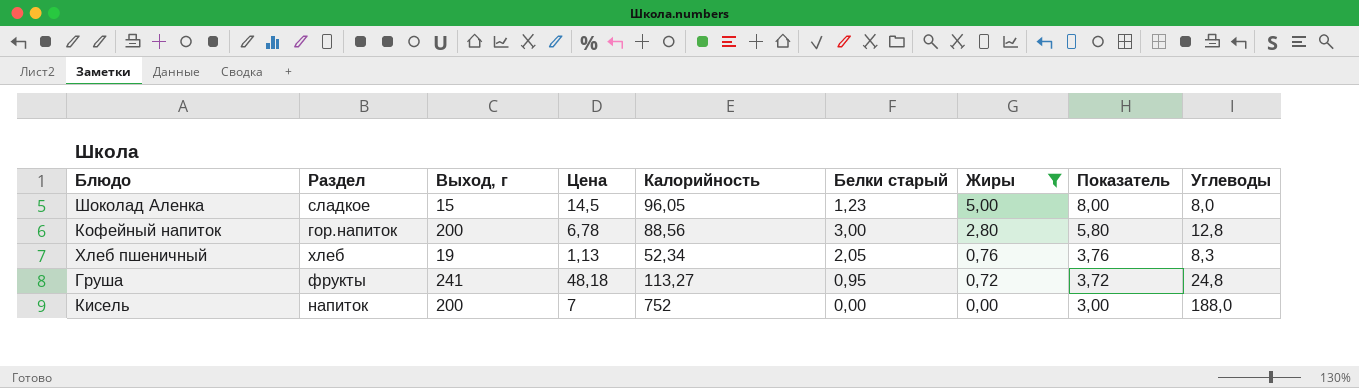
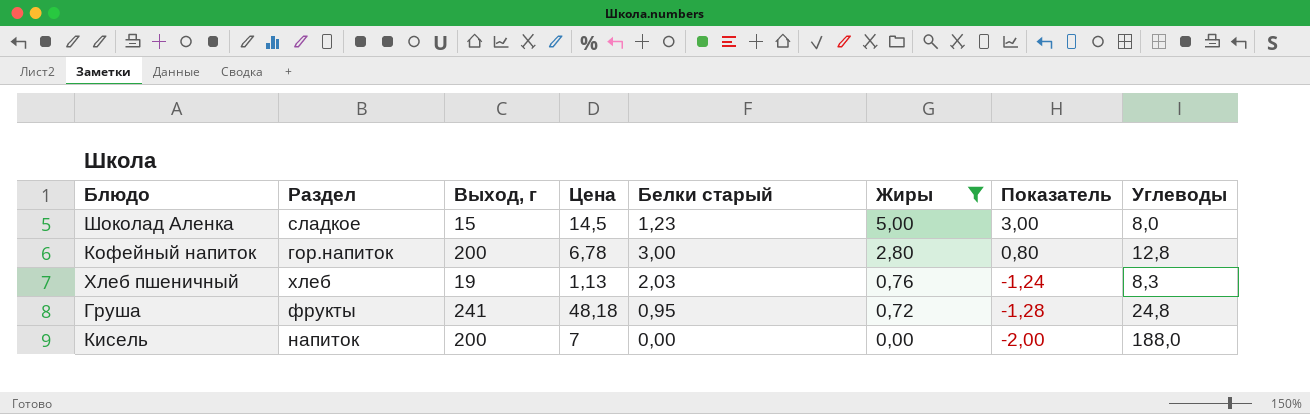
column Калорийность | position: 5 -> none
column Показатель | formula: [Жиры] + 3 -> [Жиры] - 2
Хлеб пшеничный | Белки старый: 2,05 -> 2,03

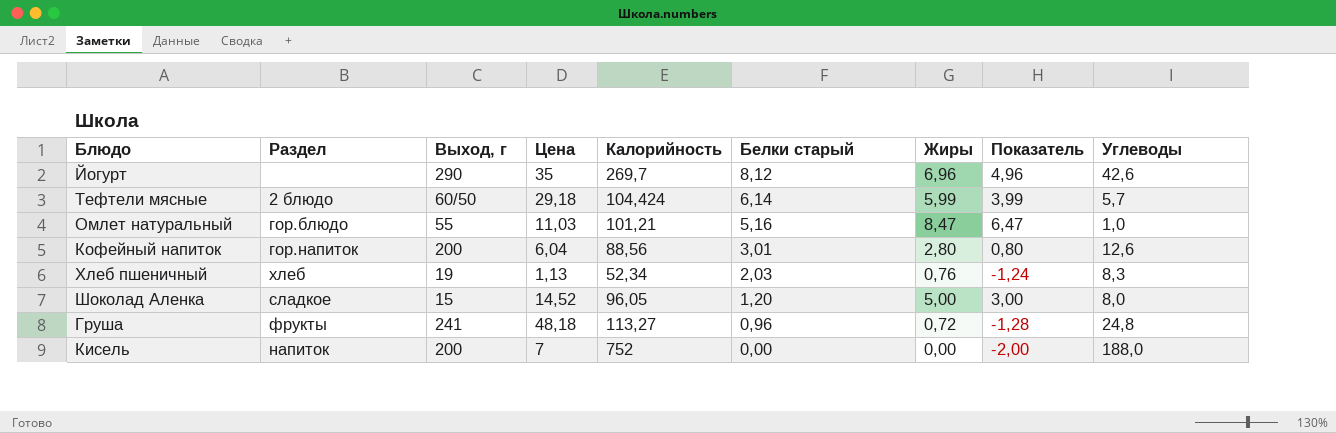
filter: Жиры <= 5,00 -> none
row order: Жиры descending -> Белки старый descending
column Калорийность | position: none -> 5
Кофейный напиток | Цена: 6,78 -> 6,04
Кофейный напиток | Белки старый: 3,00 -> 3,01
Кофейный напиток | Углеводы: 12,8 -> 12,6
Шоколад Аленка | Цена: 14,5 -> 14,52
Шоколад Аленка | Белки старый: 1,23 -> 1,20
Груша | Белки старый: 0,95 -> 0,96

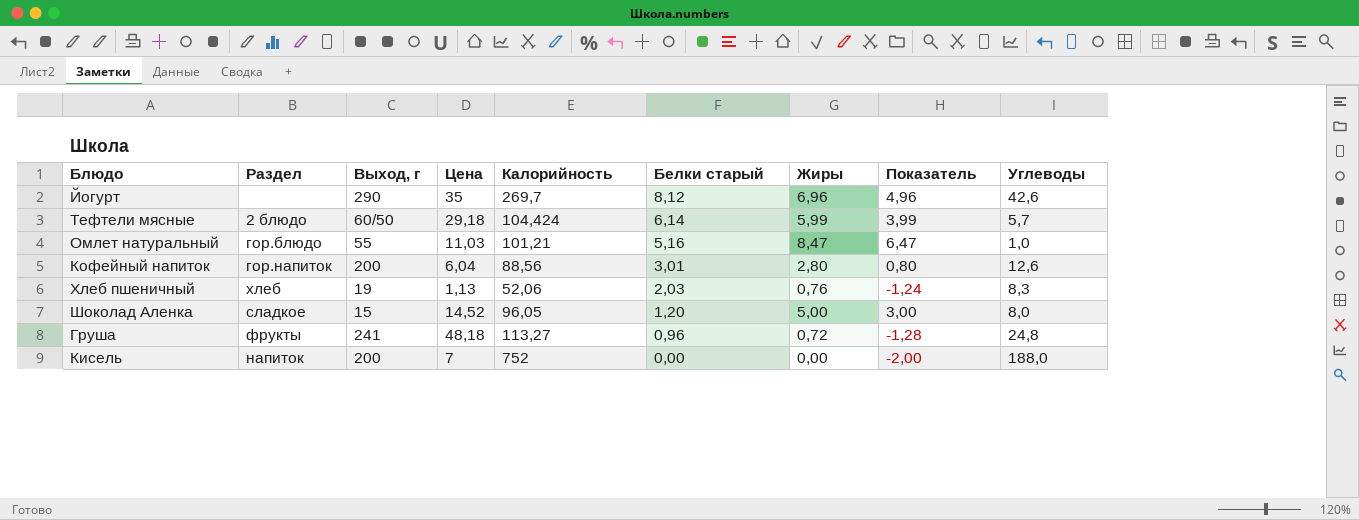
Хлеб пшеничный | Калорийность: 52,34 -> 52,06

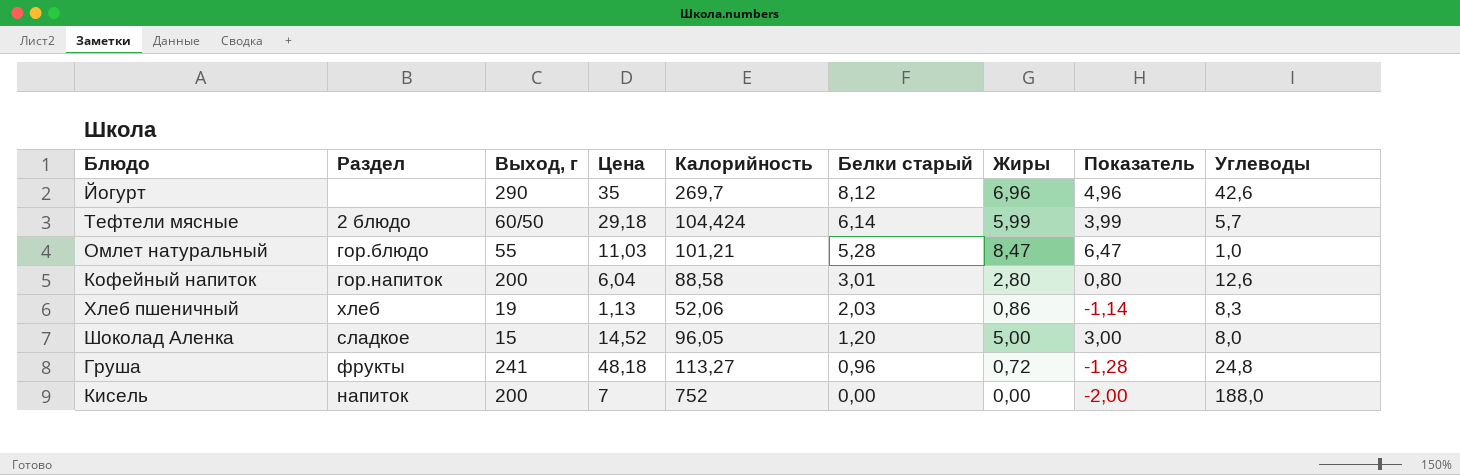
Омлет натуральный | Белки старый: 5,16 -> 5,28
Кофейный напиток | Калорийность: 88,56 -> 88,58
Хлеб пшеничный | Жиры: 0,76 -> 0,86
Хлеб пшеничный | Показатель: -1,24 -> -1,14

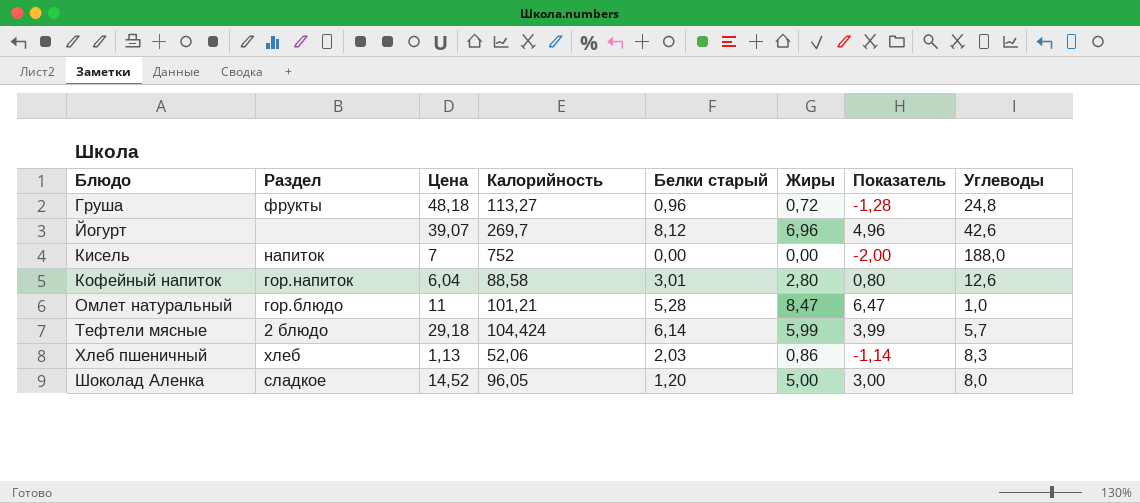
row order: Белки старый descending -> Блюдо ascending
column Выход, г | position: 3 -> none
Йогурт | Цена: 35 -> 39,07
Омлет натуральный | Цена: 11,03 -> 11

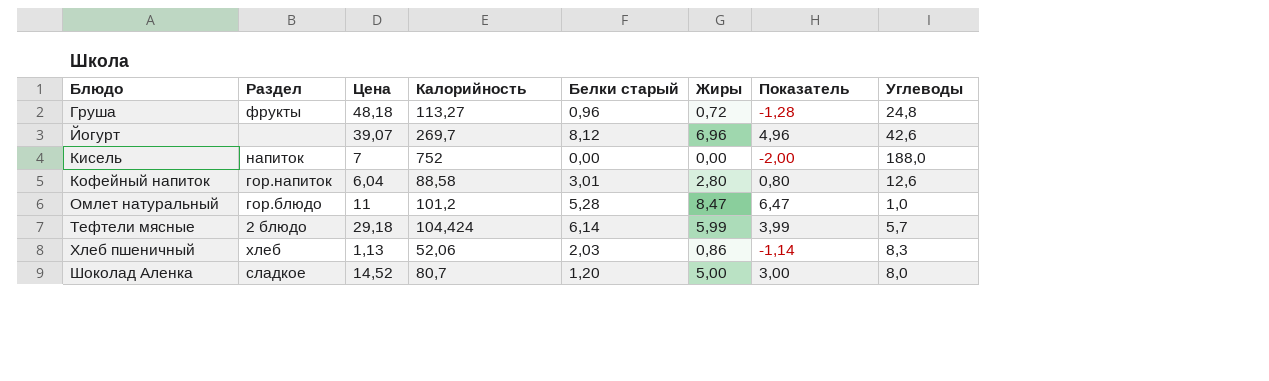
Омлет натуральный | Калорийность: 101,21 -> 101,2
Шоколад Аленка | Калорийность: 96,05 -> 80,7

